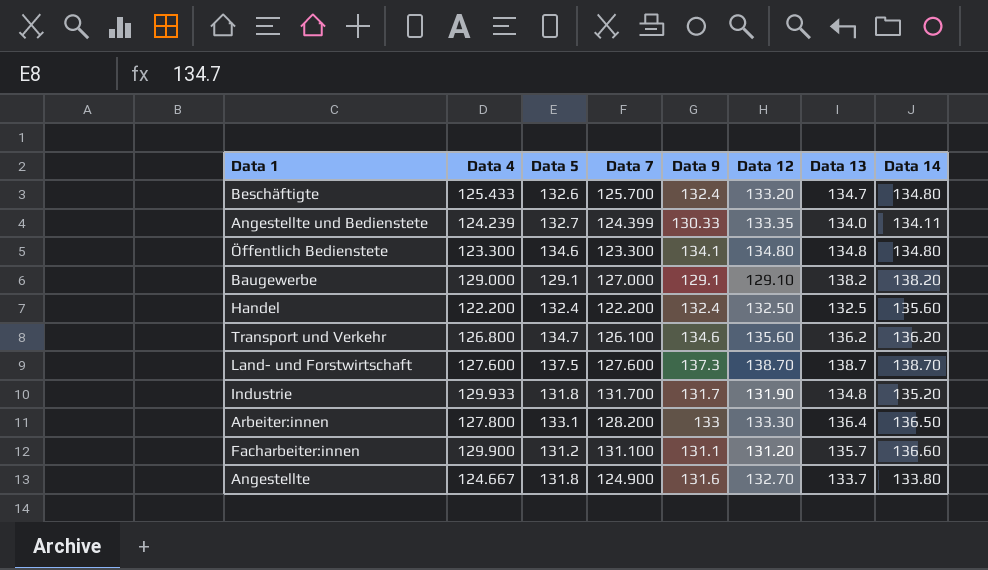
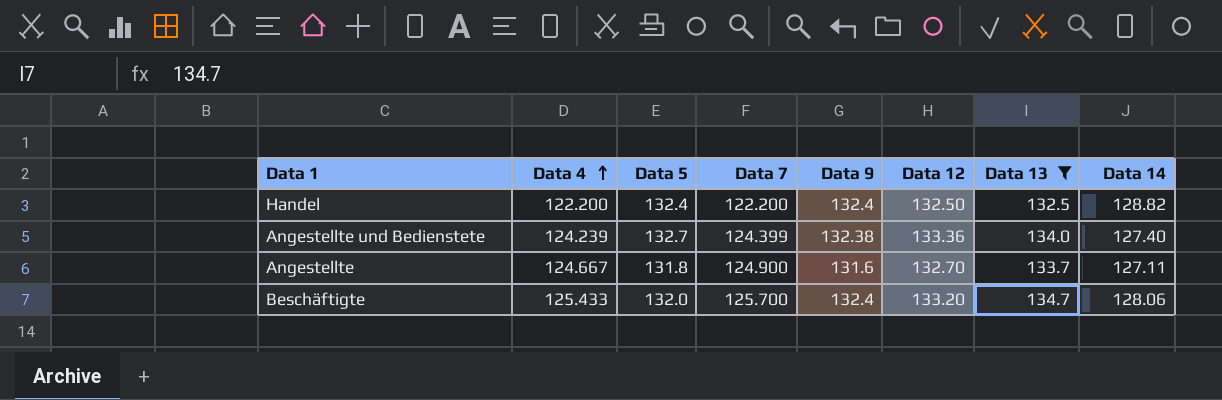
filter: none -> Data 13 <= 134.7
row order: none -> Data 4 ascending
Handel | Data 14: 135.60 -> 128.82
Angestellte und Bedienstete | Data 9: 130.33 -> 132.38
Angestellte und Bedienstete | Data 12: 133.35 -> 133.36
Angestellte und Bedienstete | Data 14: 134.11 -> 127.40
Angestellte | Data 14: 133.80 -> 127.11
Beschäftigte | Data 5: 132.6 -> 132.0
Beschäftigte | Data 14: 134.80 -> 128.06

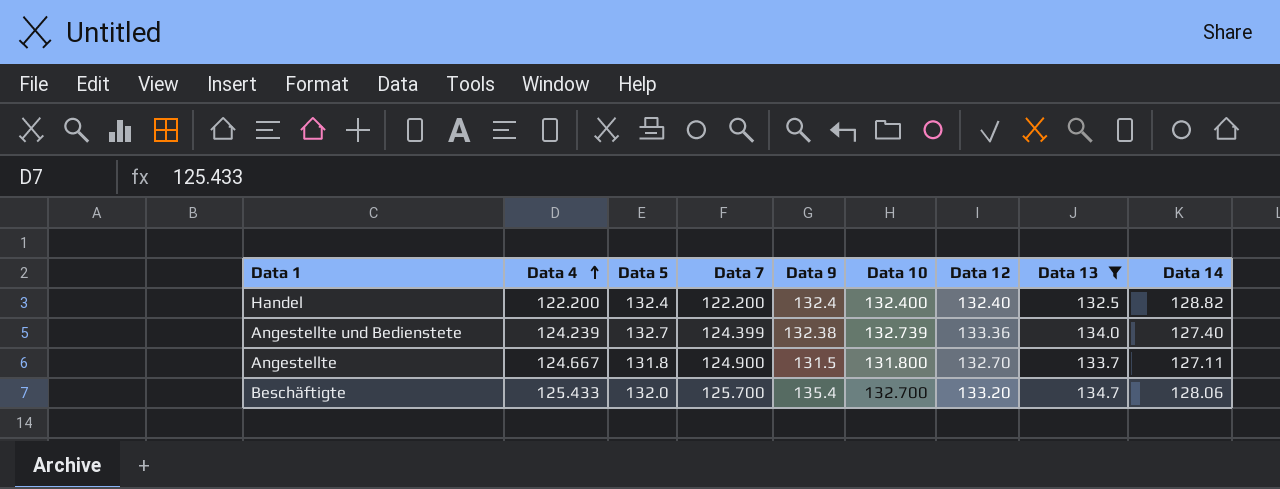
column Data 10 | position: none -> 6
Handel | Data 12: 132.50 -> 132.40
Angestellte | Data 9: 131.6 -> 131.5
Beschäftigte | Data 9: 132.4 -> 135.4

